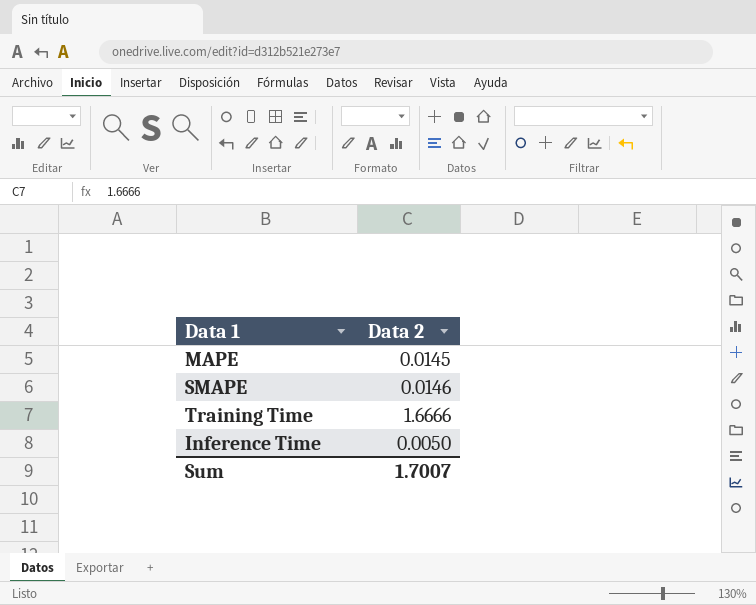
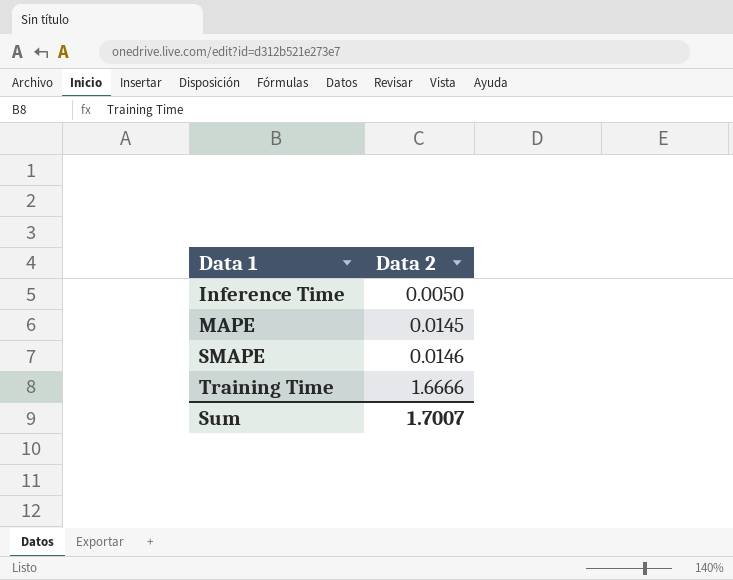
row order: none -> Data 1 ascending

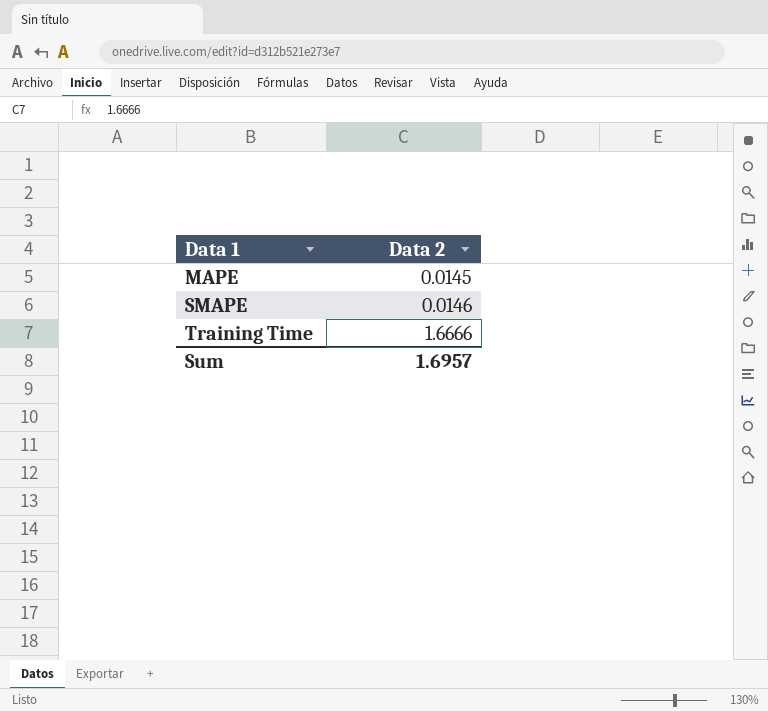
row Inference Time: 0.0050 -> none
Sum | Data 2: 1.7007 -> 1.6957

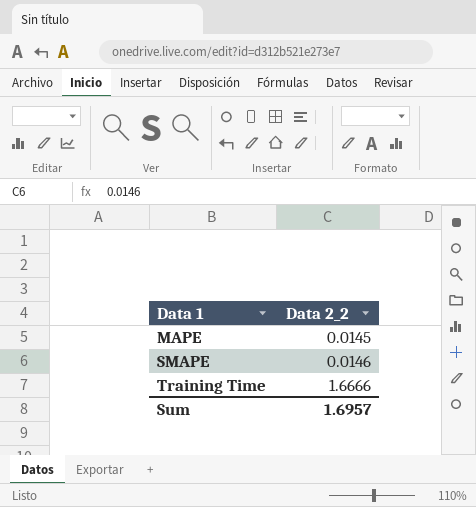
column name: Data 2 -> Data 2_2

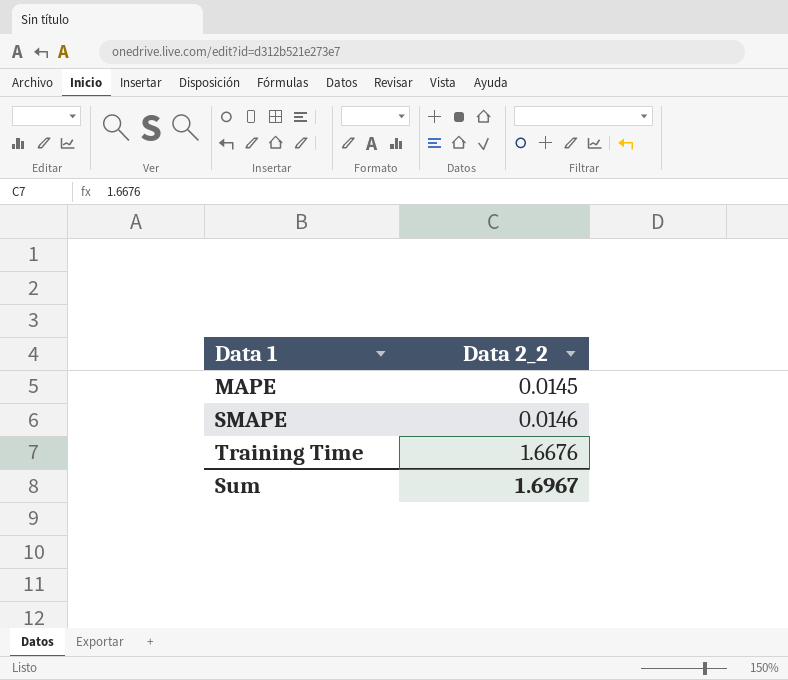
Training Time | Data 2_2: 1.6666 -> 1.6676
Sum | Data 2_2: 1.6957 -> 1.6967

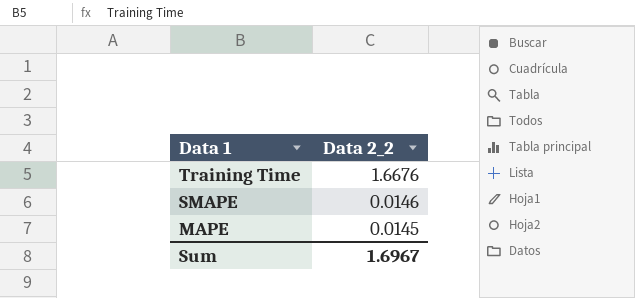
row order: Data 1 ascending -> Data 1 descending

